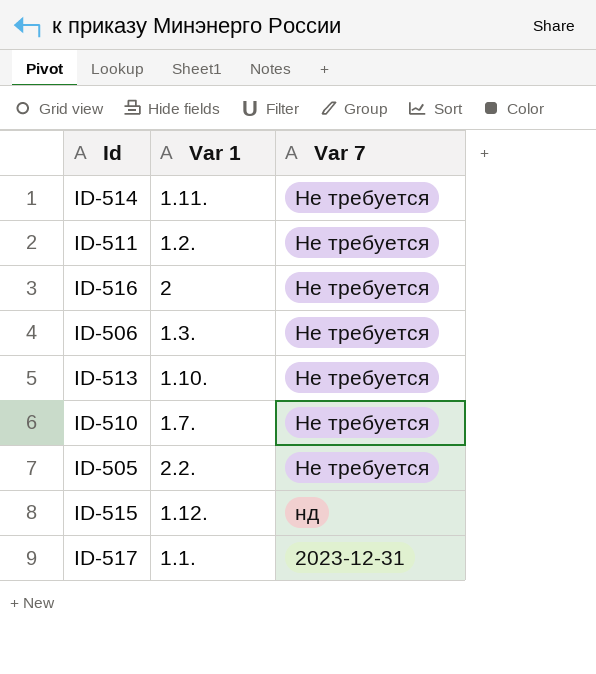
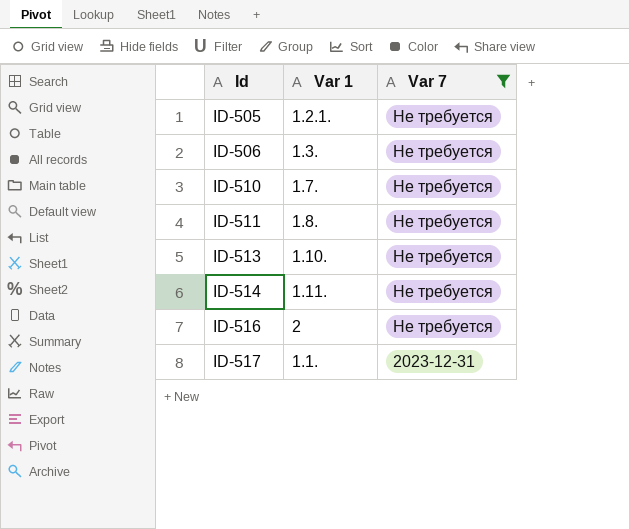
filter: none -> Var 7 != нд
row order: Var 7 descending -> Id ascending
ID-505 | Var 1: 2.2. -> 1.2.1.
ID-511 | Var 1: 1.2. -> 1.8.

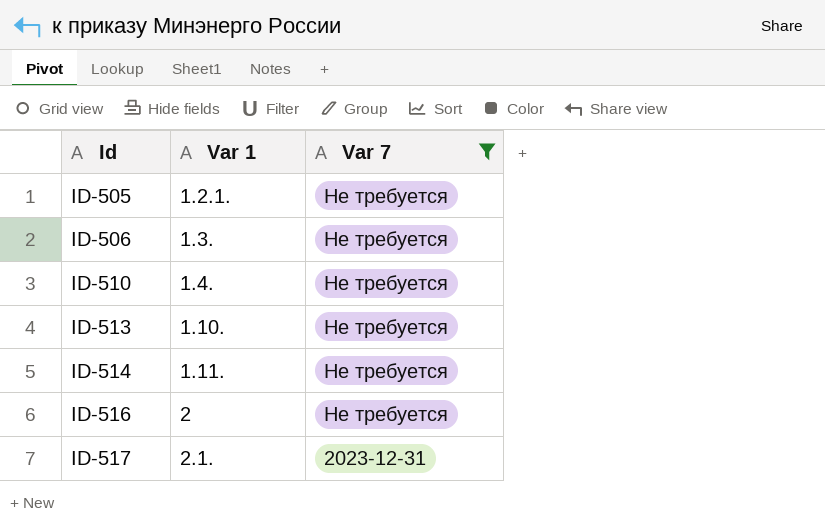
row ID-511: 1.8. | Не требуется -> none
ID-510 | Var 1: 1.7. -> 1.4.
ID-517 | Var 1: 1.1. -> 2.1.

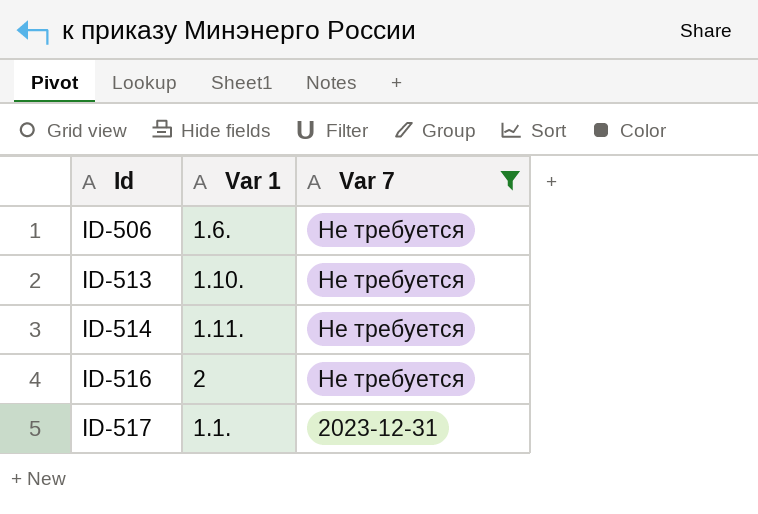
row ID-505: 1.2.1. | Не требуется -> none
row ID-510: 1.4. | Не требуется -> none
ID-506 | Var 1: 1.3. -> 1.6.
ID-517 | Var 1: 2.1. -> 1.1.

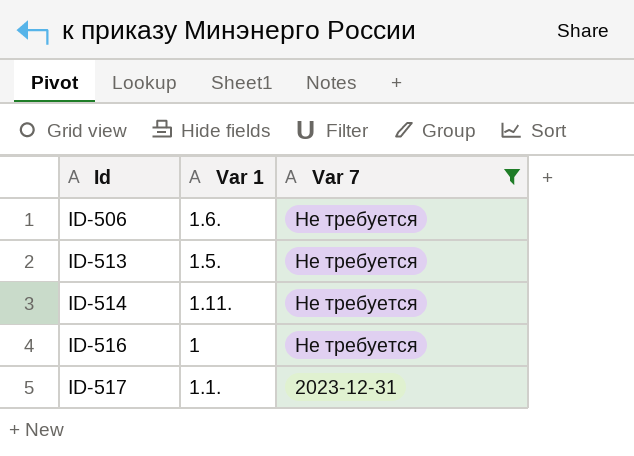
ID-513 | Var 1: 1.10. -> 1.5.
ID-516 | Var 1: 2 -> 1

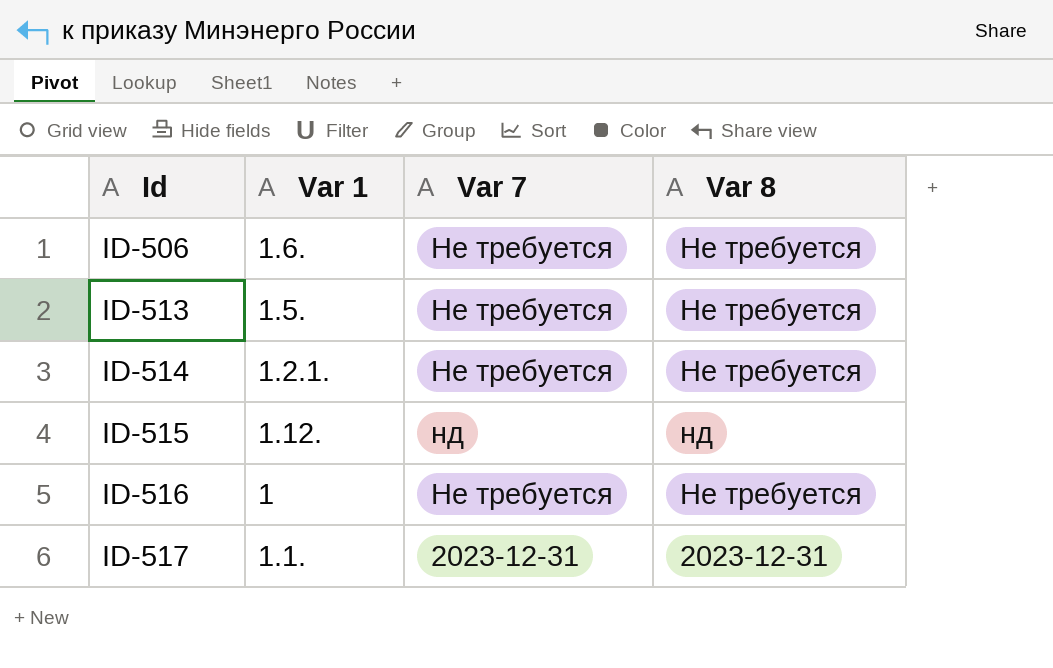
filter: Var 7 != нд -> none
column Var 8 | position: none -> 4
ID-514 | Var 1: 1.11. -> 1.2.1.

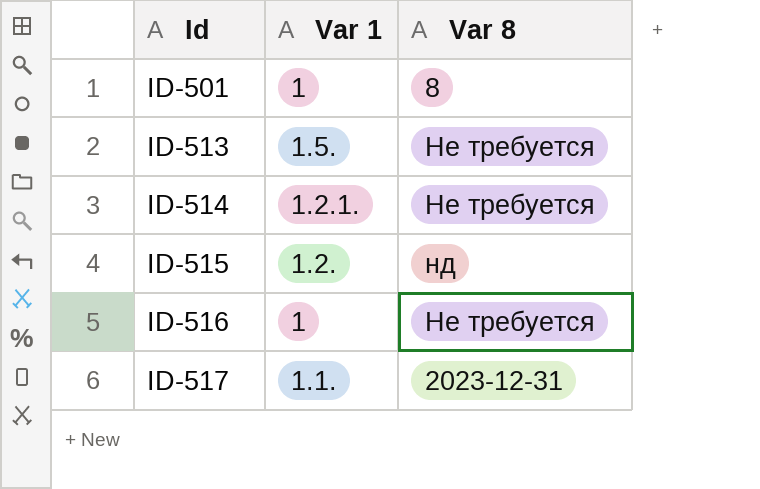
column Var 7 | position: 3 -> none
row ID-506: 1.6. | Не требуется | Не требуется -> none
row ID-501: none -> 1 | 8
ID-515 | Var 1: 1.12. -> 1.2.

